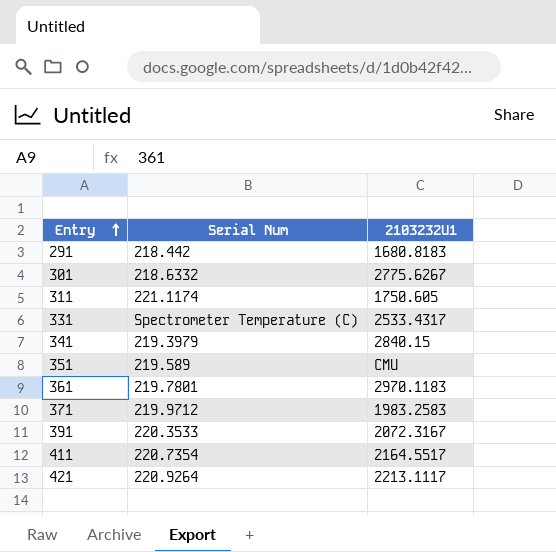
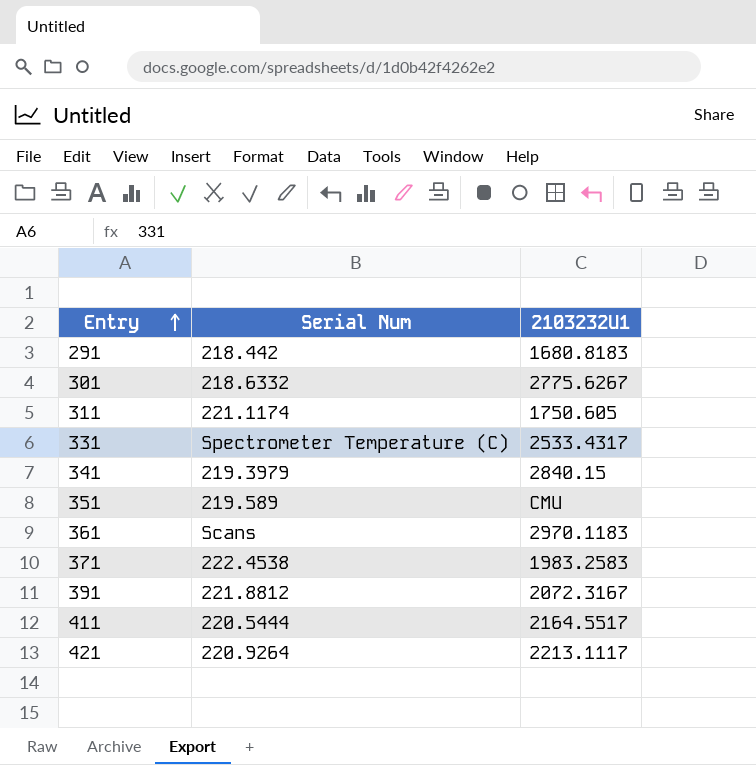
361 | Serial Num: 219.7801 -> Scans
371 | Serial Num: 219.9712 -> 222.4538
391 | Serial Num: 220.3533 -> 221.8812
411 | Serial Num: 220.7354 -> 220.5444

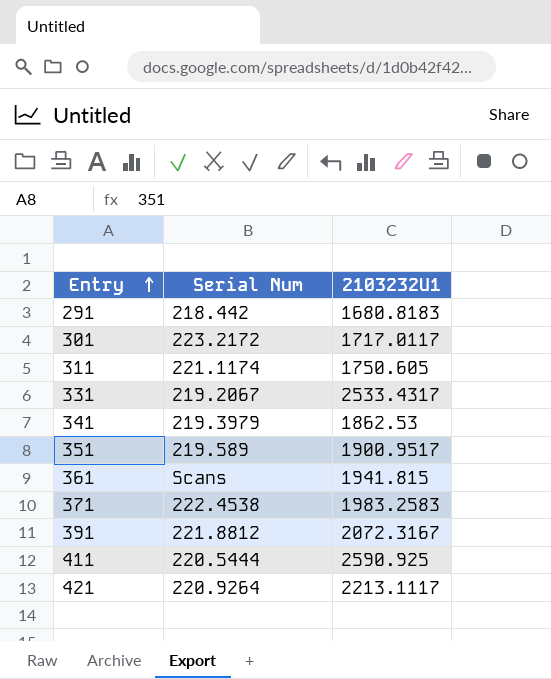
301 | Serial Num: 218.6332 -> 223.2172
301 | 2103232U1: 2775.6267 -> 1717.0117
331 | Serial Num: Spectrometer Temperature (C) -> 219.2067
341 | 2103232U1: 2840.15 -> 1862.53
351 | 2103232U1: CMU -> 1900.9517
361 | 2103232U1: 2970.1183 -> 1941.815
411 | 2103232U1: 2164.5517 -> 2590.925

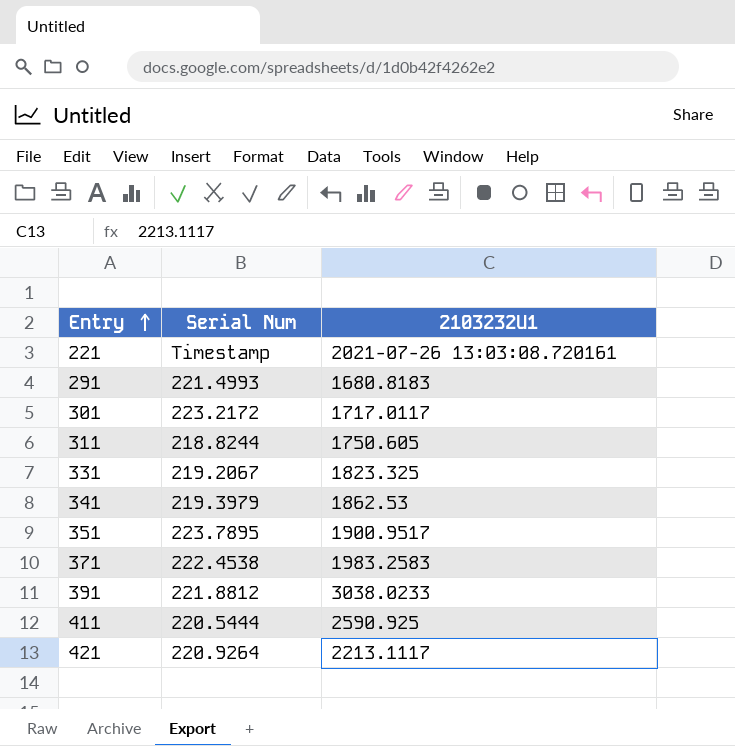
row 361: Scans | 1941.815 -> none
row 221: none -> Timestamp | 2021-07-26 13:03:08.720161
291 | Serial Num: 218.442 -> 221.4993
311 | Serial Num: 221.1174 -> 218.8244
331 | 2103232U1: 2533.4317 -> 1823.325
351 | Serial Num: 219.589 -> 223.7895
391 | 2103232U1: 2072.3167 -> 3038.0233

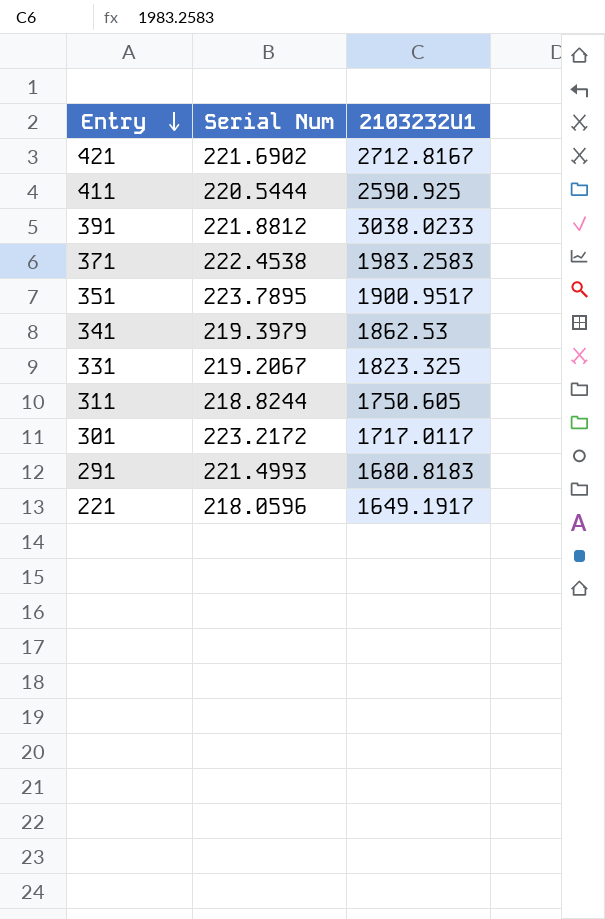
row order: Entry ascending -> Entry descending
421 | Serial Num: 220.9264 -> 221.6902
421 | 2103232U1: 2213.1117 -> 2712.8167
221 | Serial Num: Timestamp -> 218.0596
221 | 2103232U1: 2021-07-26 13:03:08.720161 -> 1649.1917

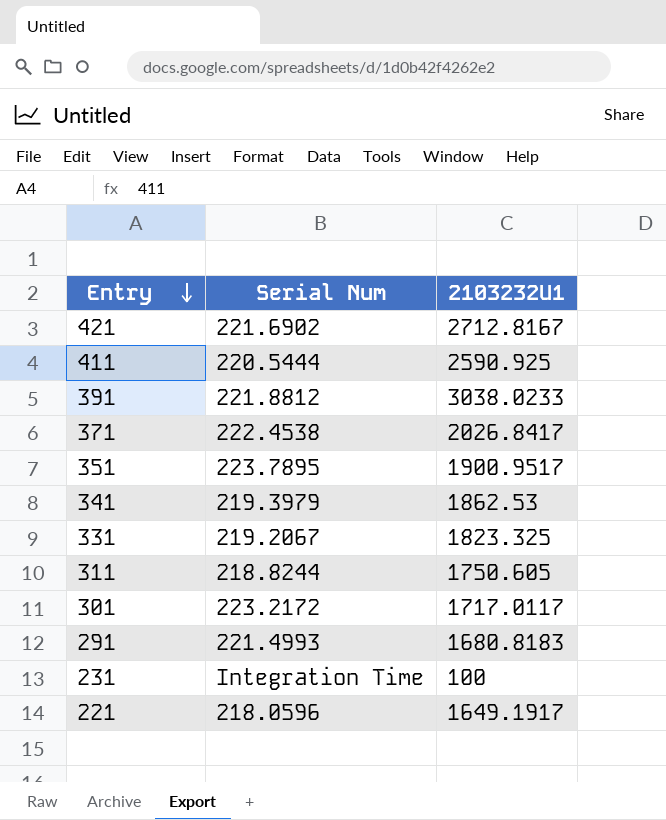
371 | 2103232U1: 1983.2583 -> 2026.8417
row 231: none -> Integration Time | 100

